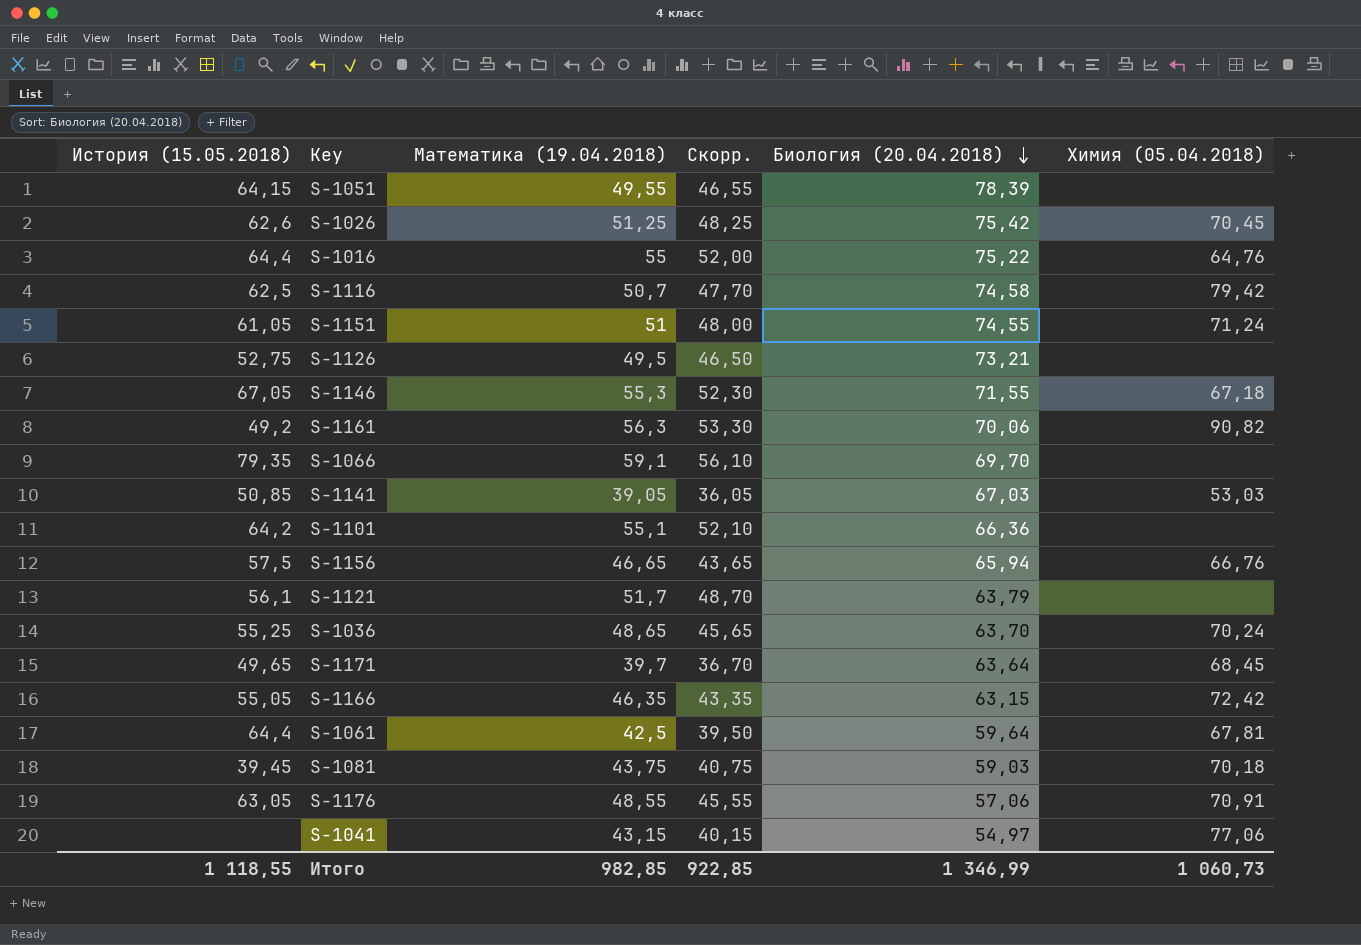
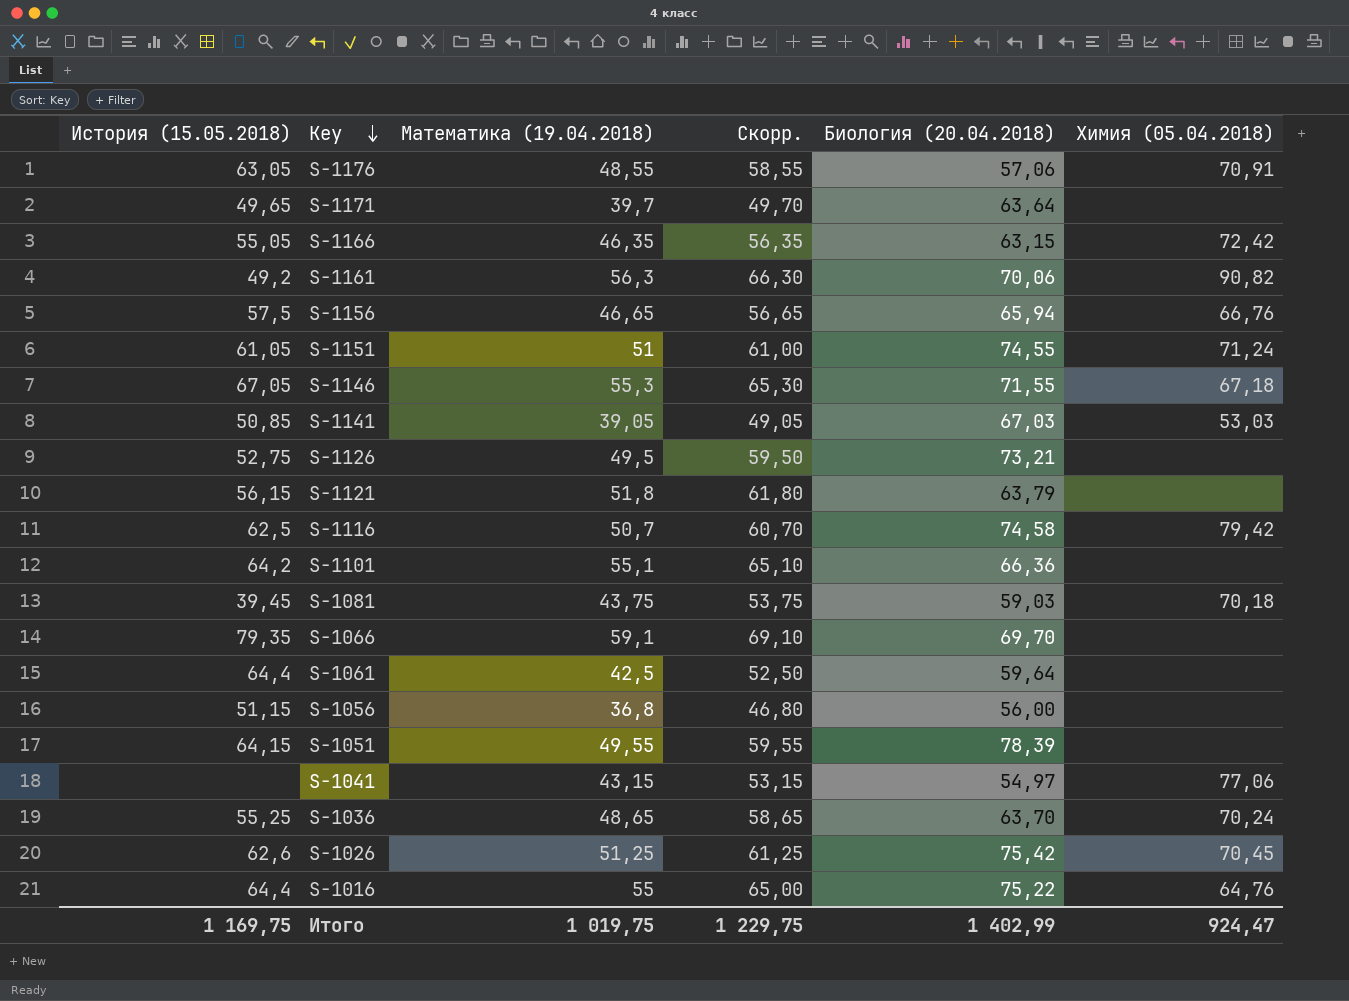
row order: Биология (20.04.2018) descending -> Key descending
column Скорр. | formula: [Математика (19.04.2018)] - 3 -> [Математика (19.04.2018)] + 10
S-1171 | Химия (05.04.2018): 68,45 -> none
S-1121 | История (15.05.2018): 56,1 -> 56,15
S-1121 | Математика (19.04.2018): 51,7 -> 51,8
S-1061 | Химия (05.04.2018): 67,81 -> none
row S-1056: none -> 51,15 | 36,8 | 46,80 | 56,00 | none
Итого | История (15.05.2018): 1 118,55 -> 1 169,75
Итого | Математика (19.04.2018): 982,85 -> 1 019,75
Итого | Скорр.: 922,85 -> 1 229,75
Итого | Биология (20.04.2018): 1 346,99 -> 1 402,99
Итого | Химия (05.04.2018): 1 060,73 -> 924,47

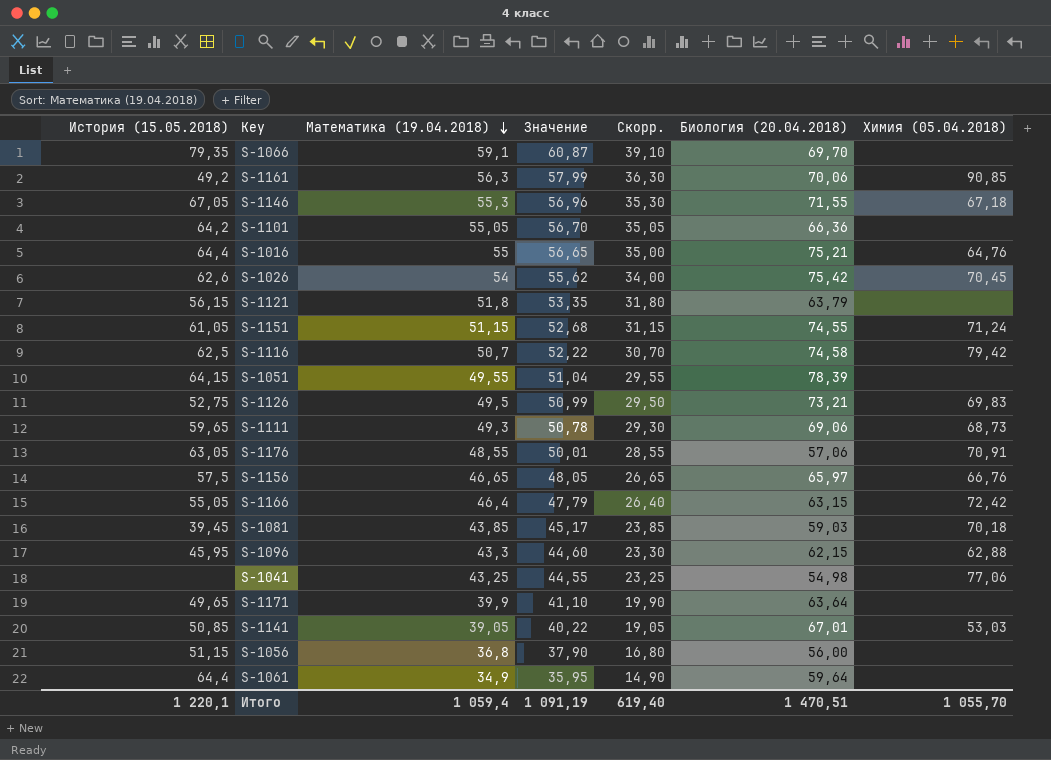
row order: Key descending -> Математика (19.04.2018) descending
column Значение | formula: none -> [Математика (19.04.2018)] * 1,03
column Скорр. | formula: [Математика (19.04.2018)] + 10 -> [Математика (19.04.2018)] - 20
row S-1036: 55,25 | 48,65 | 58,65 | 63,70 | 70,24 -> none
S-1161 | Химия (05.04.2018): 90,82 -> 90,85
S-1101 | Математика (19.04.2018): 55,1 -> 55,05
S-1016 | Биология (20.04.2018): 75,22 -> 75,21
S-1026 | Математика (19.04.2018): 51,25 -> 54
S-1151 | Математика (19.04.2018): 51 -> 51,15
S-1126 | Химия (05.04.2018): none -> 69,83
row S-1111: none -> 59,65 | 49,3 | 50,78 | 29,30 | 69,06 | 68,73
S-1156 | Биология (20.04.2018): 65,94 -> 65,97
S-1166 | Математика (19.04.2018): 46,35 -> 46,4
S-1081 | Математика (19.04.2018): 43,75 -> 43,85
row S-1096: none -> 45,95 | 43,3 | 44,60 | 23,30 | 62,15 | 62,88
S-1041 | Математика (19.04.2018): 43,15 -> 43,25
S-1041 | Биология (20.04.2018): 54,97 -> 54,98
S-1171 | Математика (19.04.2018): 39,7 -> 39,9
S-1141 | Биология (20.04.2018): 67,03 -> 67,01
S-1061 | Математика (19.04.2018): 42,5 -> 34,9
Итого | История (15.05.2018): 1 169,75 -> 1 220,1
Итого | Математика (19.04.2018): 1 019,75 -> 1 059,4
Итого | Скорр.: 1 229,75 -> 619,40
Итого | Биология (20.04.2018): 1 402,99 -> 1 470,51
Итого | Химия (05.04.2018): 924,47 -> 1 055,70

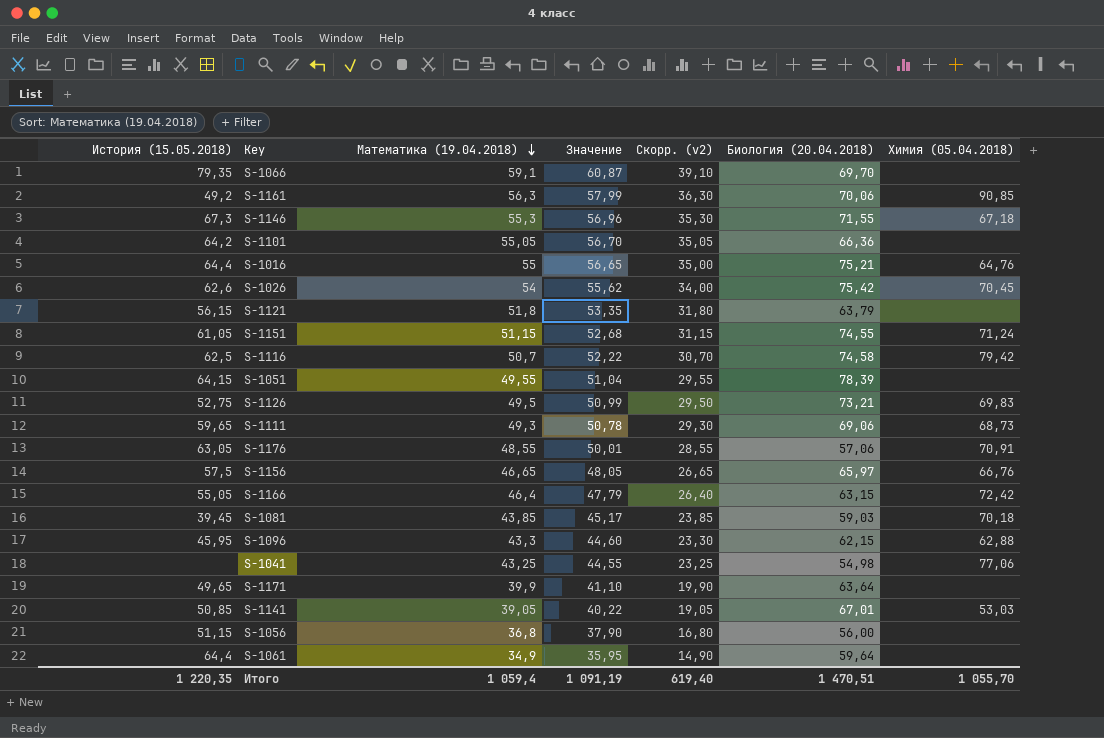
column name: Скорр. -> Скорр. (v2)
S-1146 | История (15.05.2018): 67,05 -> 67,3
Итого | История (15.05.2018): 1 220,1 -> 1 220,35

